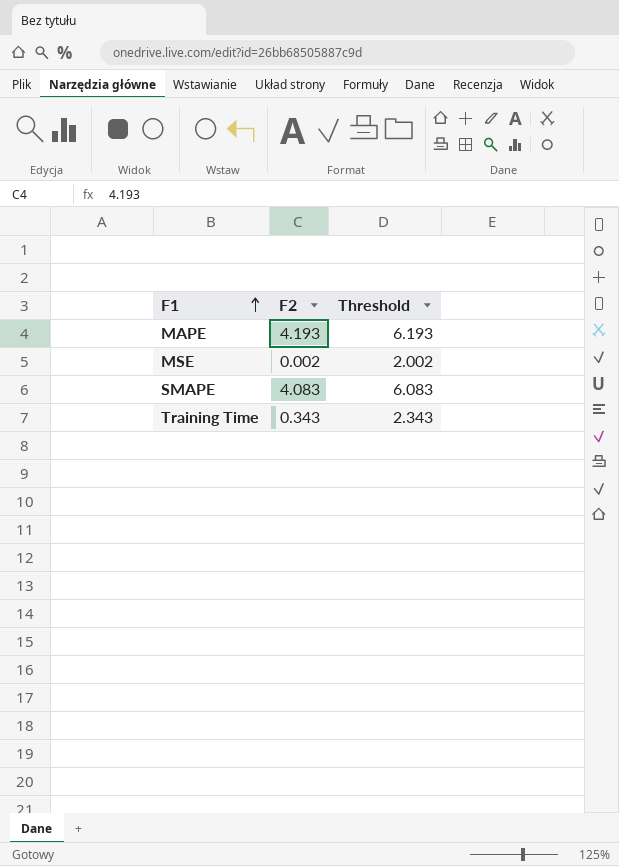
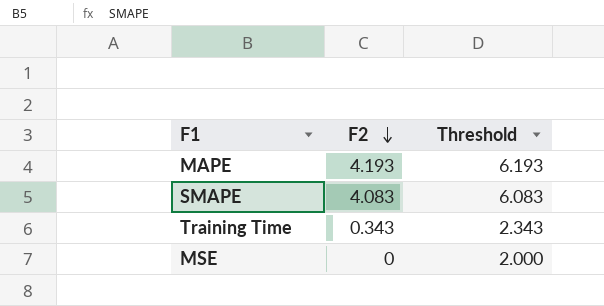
row order: F1 ascending -> F2 descending
MSE | F2: 0.002 -> 0
MSE | Threshold: 2.002 -> 2.000

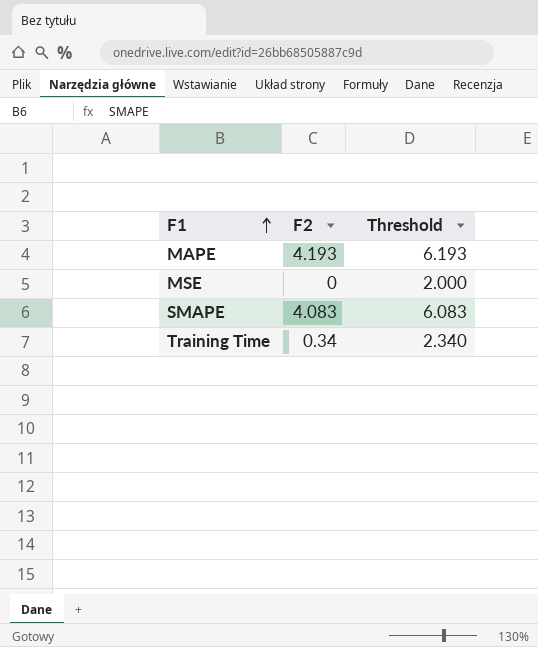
row order: F2 descending -> F1 ascending
Training Time | F2: 0.343 -> 0.34
Training Time | Threshold: 2.343 -> 2.340

